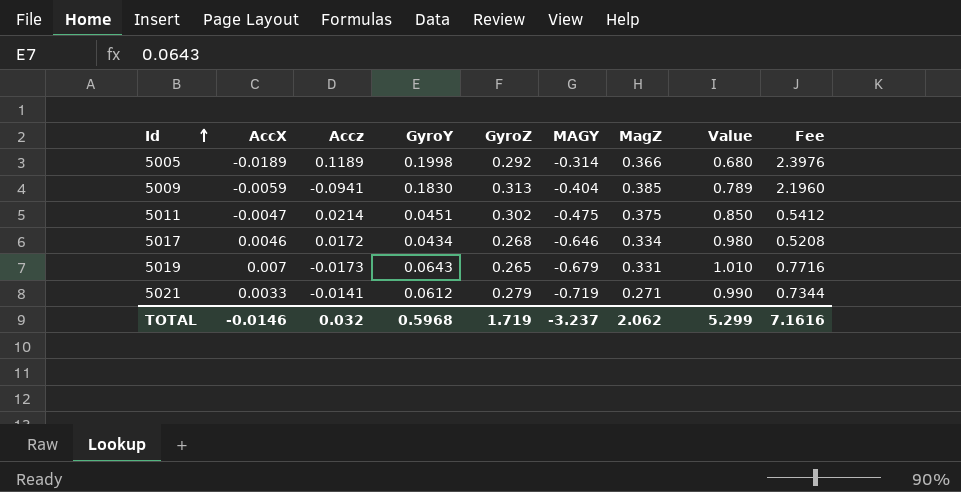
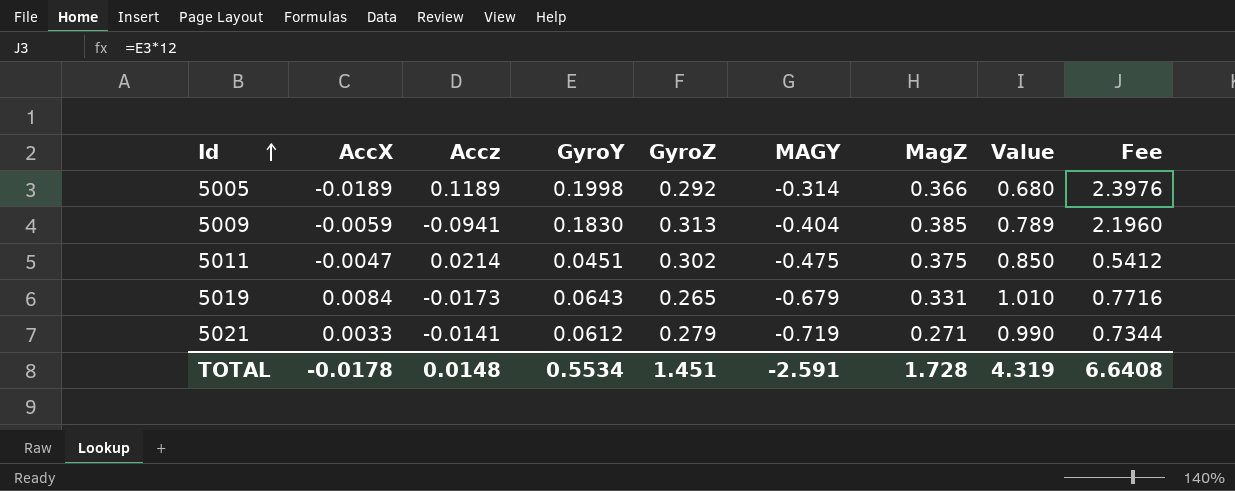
row 5017: 0.0046 | 0.0172 | 0.0434 | 0.268 | -0.646 | 0.334 | 0.980 | 0.5208 -> none
5019 | AccX: 0.007 -> 0.0084
TOTAL | AccX: -0.0146 -> -0.0178
TOTAL | Accz: 0.032 -> 0.0148
TOTAL | GyroY: 0.5968 -> 0.5534
TOTAL | GyroZ: 1.719 -> 1.451
TOTAL | MAGY: -3.237 -> -2.591
TOTAL | MagZ: 2.062 -> 1.728
TOTAL | Value: 5.299 -> 4.319
TOTAL | Fee: 7.1616 -> 6.6408

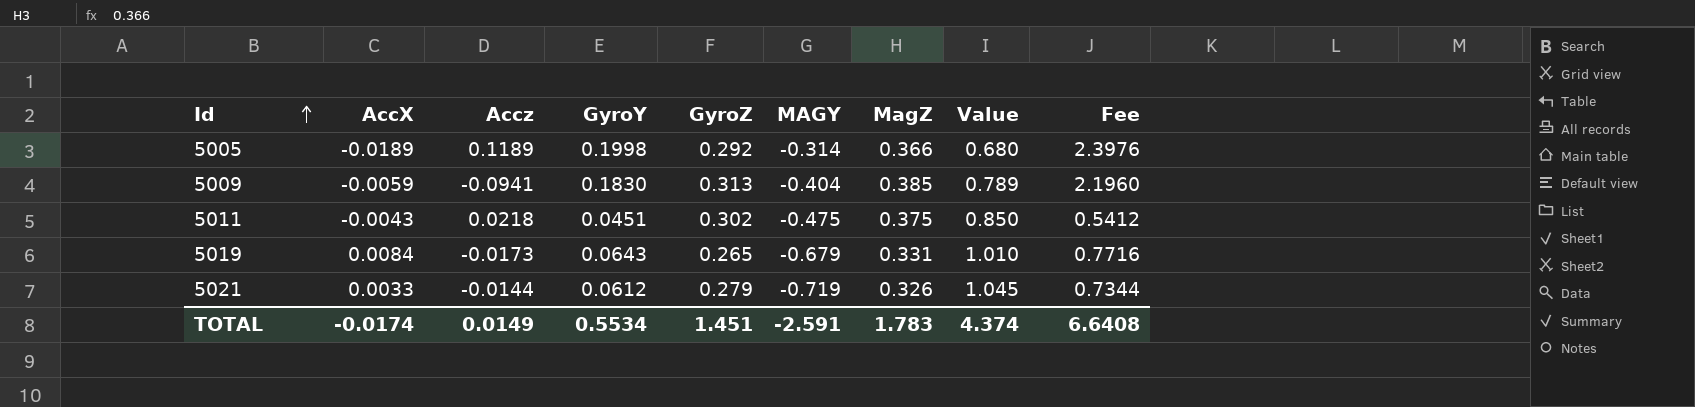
5011 | AccX: -0.0047 -> -0.0043
5011 | Accz: 0.0214 -> 0.0218
5021 | Accz: -0.0141 -> -0.0144
5021 | MagZ: 0.271 -> 0.326
5021 | Value: 0.990 -> 1.045
TOTAL | AccX: -0.0178 -> -0.0174
TOTAL | Accz: 0.0148 -> 0.0149
TOTAL | MagZ: 1.728 -> 1.783
TOTAL | Value: 4.319 -> 4.374

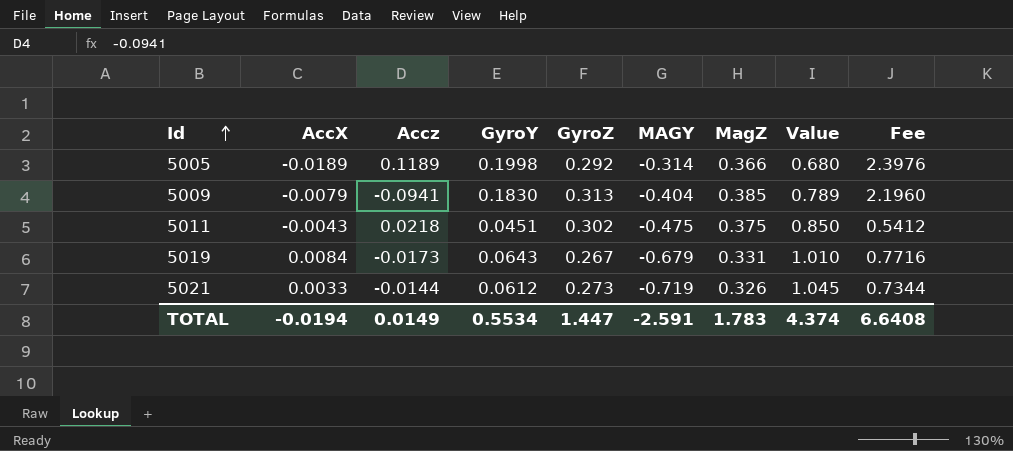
5009 | AccX: -0.0059 -> -0.0079
5019 | GyroZ: 0.265 -> 0.267
5021 | GyroZ: 0.279 -> 0.273
TOTAL | AccX: -0.0174 -> -0.0194
TOTAL | GyroZ: 1.451 -> 1.447

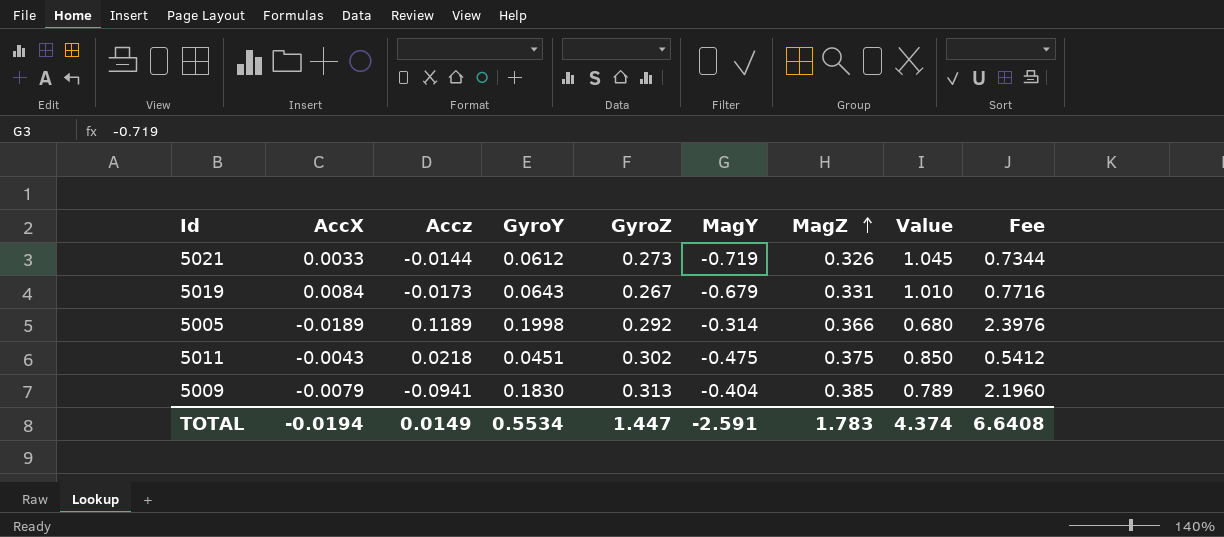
row order: Id ascending -> MagZ ascending
column name: MAGY -> MagY

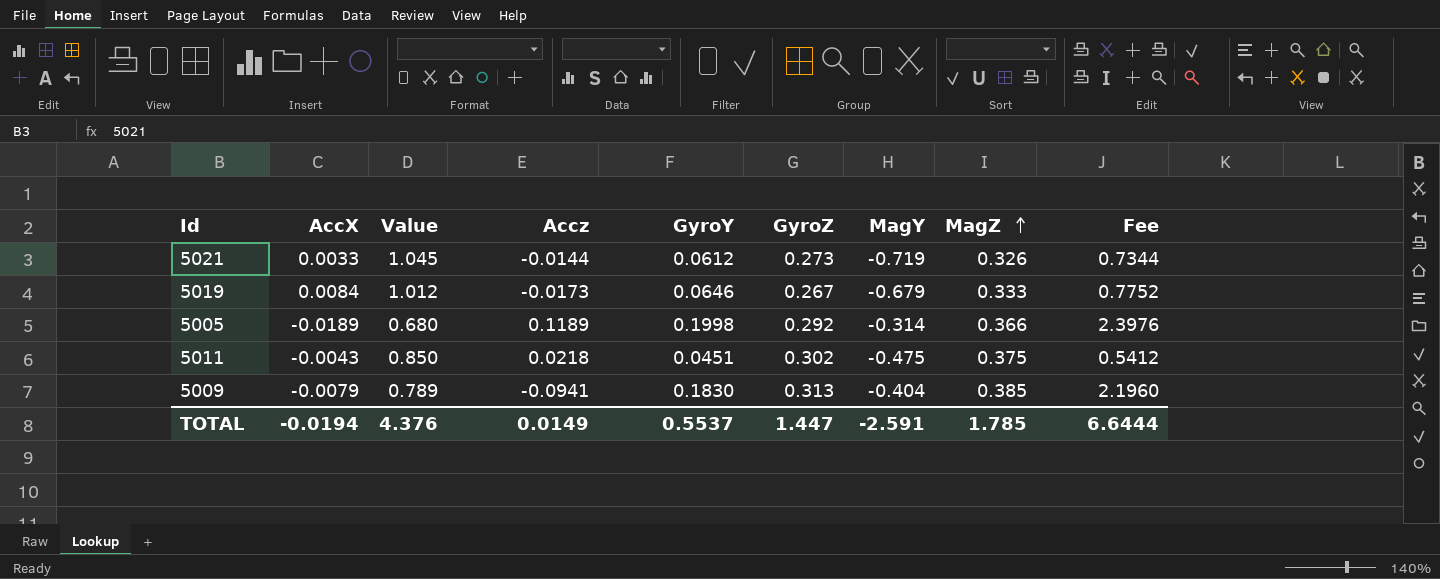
column Value | position: 8 -> 3
5019 | Value: 1.010 -> 1.012
5019 | GyroY: 0.0643 -> 0.0646
5019 | MagZ: 0.331 -> 0.333
5019 | Fee: 0.7716 -> 0.7752
TOTAL | Value: 4.374 -> 4.376
TOTAL | GyroY: 0.5534 -> 0.5537
TOTAL | MagZ: 1.783 -> 1.785
TOTAL | Fee: 6.6408 -> 6.6444

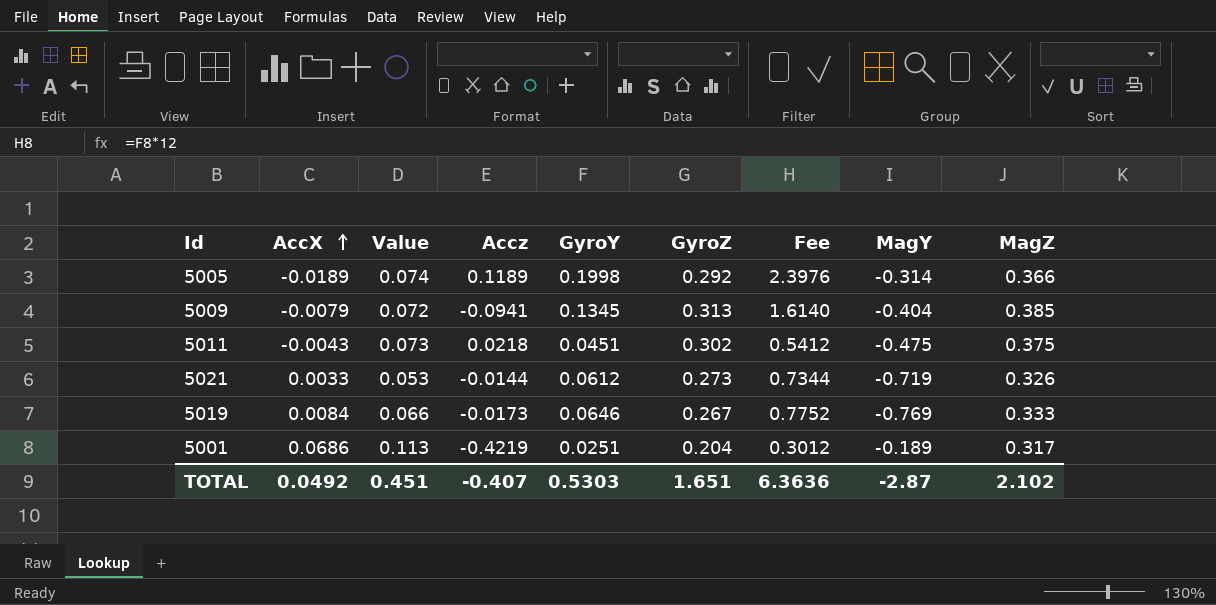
row order: MagZ ascending -> AccX ascending
column Value | formula: [MagZ] - [MagY] -> [MagZ] - [GyroZ]
column Fee | position: 9 -> 7
5009 | GyroY: 0.1830 -> 0.1345
5009 | Fee: 2.1960 -> 1.6140
5019 | MagY: -0.679 -> -0.769
row 5001: none -> 0.0686 | 0.113 | -0.4219 | 0.0251 | 0.204 | 0.3012 | -0.189 | 0.317
TOTAL | AccX: -0.0194 -> 0.0492
TOTAL | Value: 4.376 -> 0.451
TOTAL | Accz: 0.0149 -> -0.407
TOTAL | GyroY: 0.5537 -> 0.5303
TOTAL | GyroZ: 1.447 -> 1.651
TOTAL | Fee: 6.6444 -> 6.3636
TOTAL | MagY: -2.591 -> -2.87
TOTAL | MagZ: 1.785 -> 2.102

